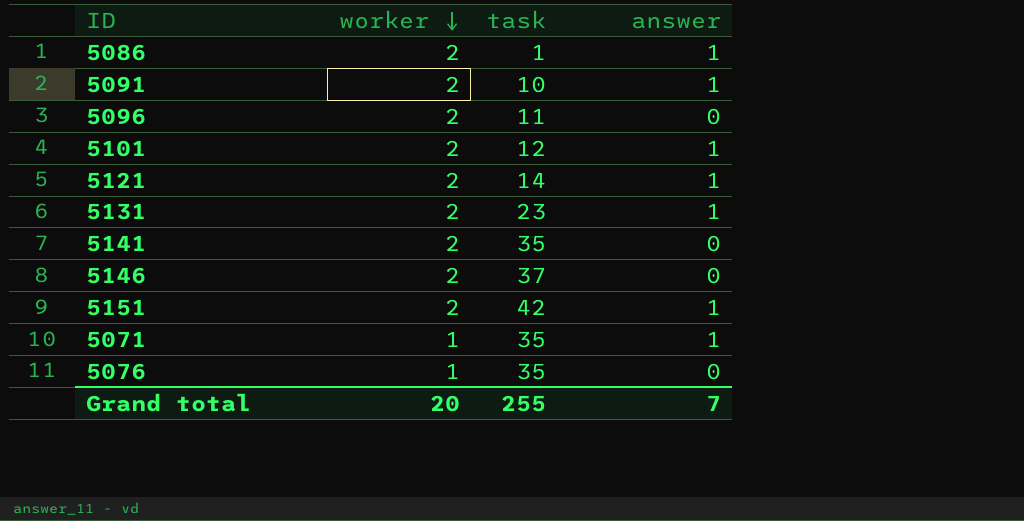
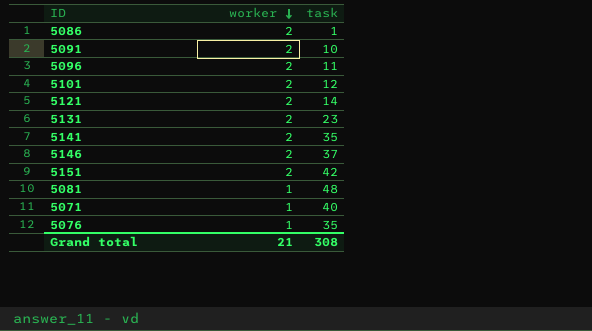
column answer | position: 4 -> none
row 5081: none -> 1 | 48
5071 | task: 35 -> 40
Grand total | worker: 20 -> 21
Grand total | task: 255 -> 308

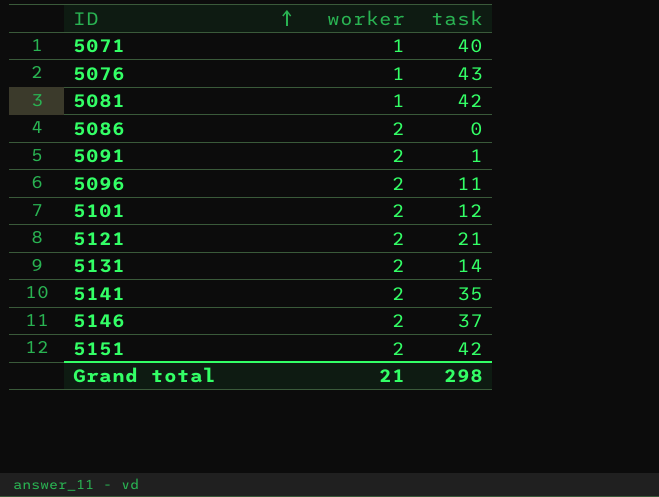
row order: worker descending -> ID ascending
5076 | task: 35 -> 43
5081 | task: 48 -> 42
5086 | task: 1 -> 0
5091 | task: 10 -> 1
5121 | task: 14 -> 21
5131 | task: 23 -> 14
Grand total | task: 308 -> 298

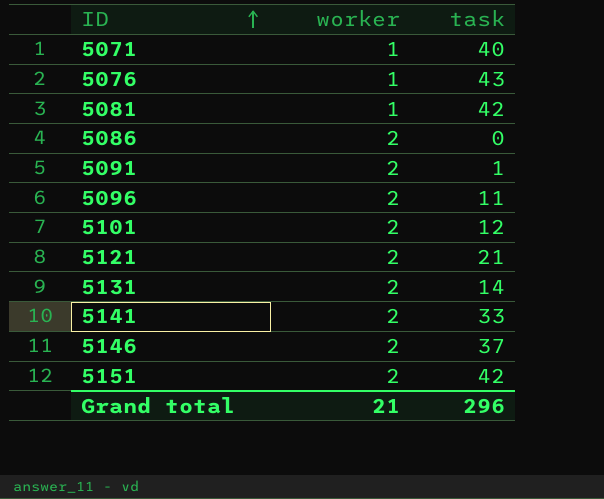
5141 | task: 35 -> 33
Grand total | task: 298 -> 296

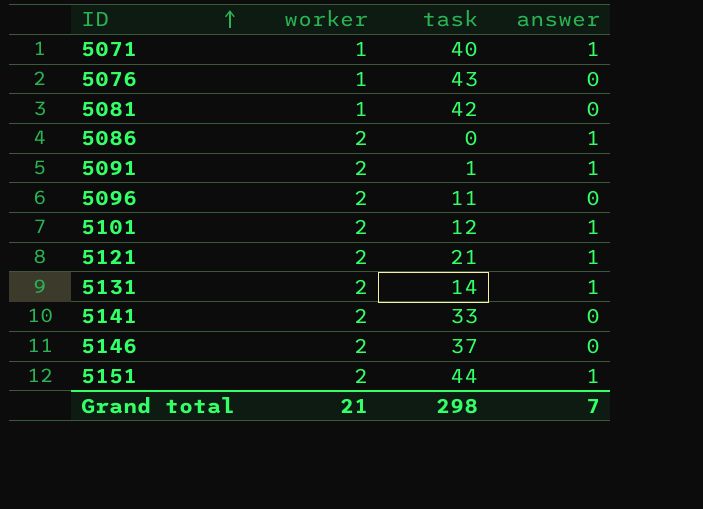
column answer | position: none -> 4
5151 | task: 42 -> 44
Grand total | task: 296 -> 298

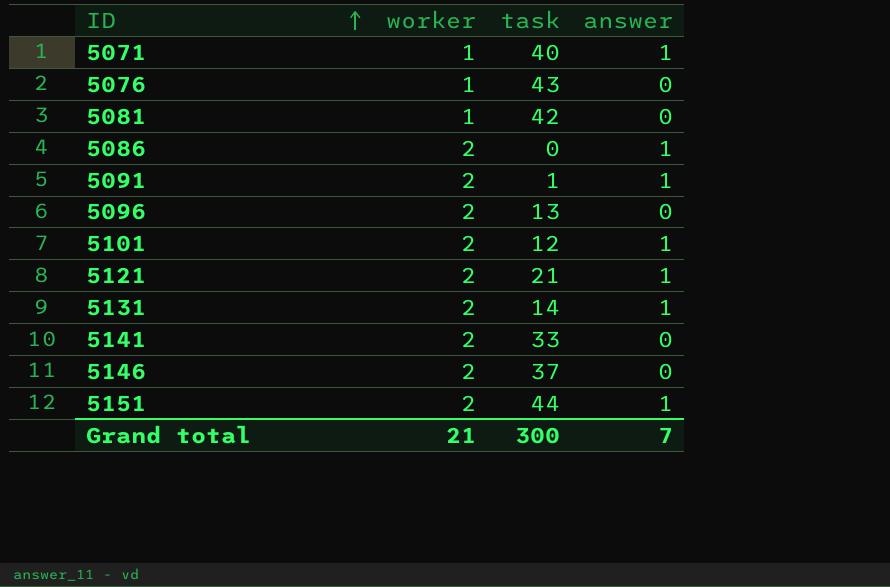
5096 | task: 11 -> 13
Grand total | task: 298 -> 300

